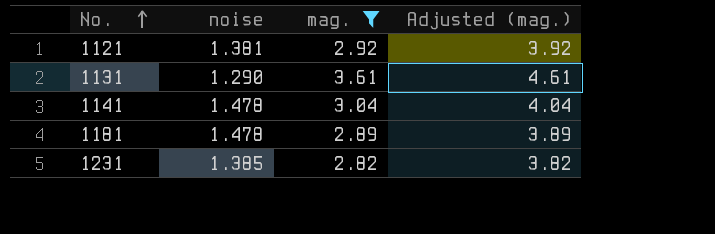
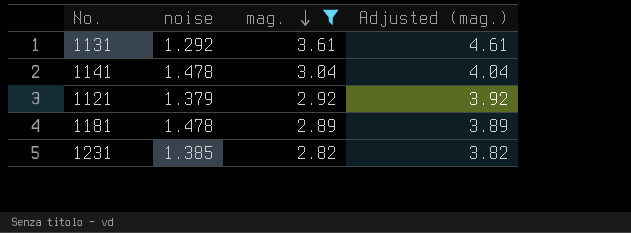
row order: No. ascending -> mag. descending
1131 | noise: 1.290 -> 1.292
1121 | noise: 1.381 -> 1.379

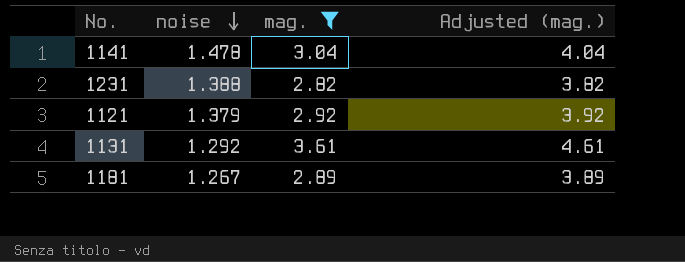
row order: mag. descending -> noise descending
1231 | noise: 1.385 -> 1.388
1181 | noise: 1.478 -> 1.267

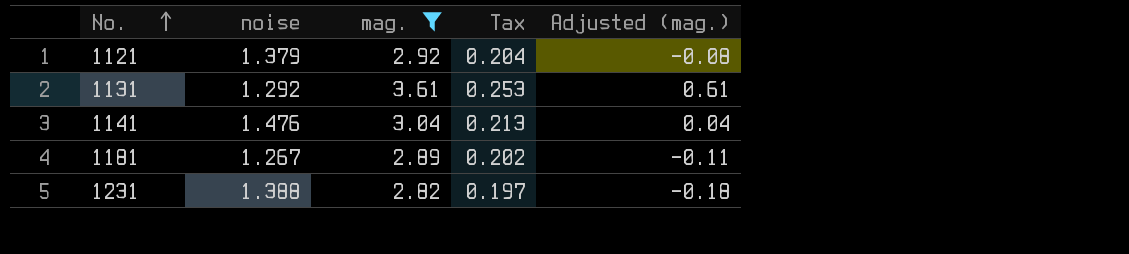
row order: noise descending -> No. ascending
column Tax | formula: none -> [mag.] * 0.07
column Adjusted (mag.) | formula: [mag.] + 1 -> [mag.] - 3
1141 | noise: 1.478 -> 1.476

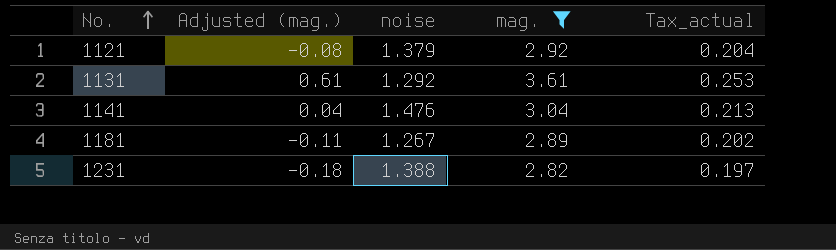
column Adjusted (mag.) | position: 5 -> 2
column name: Tax -> Tax_actual

